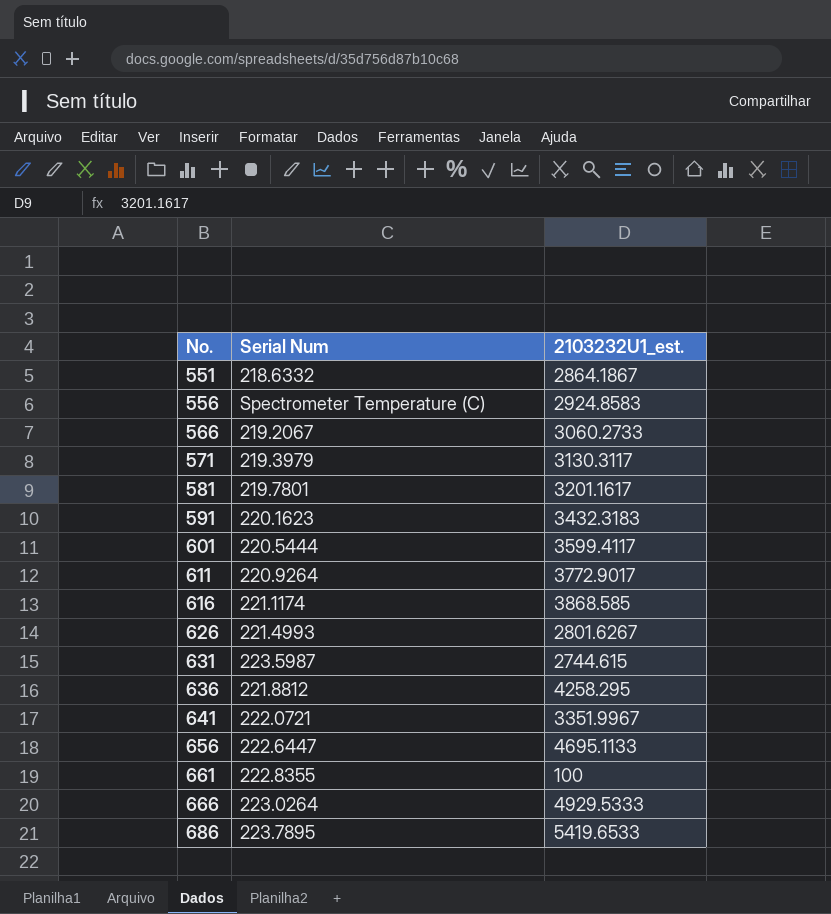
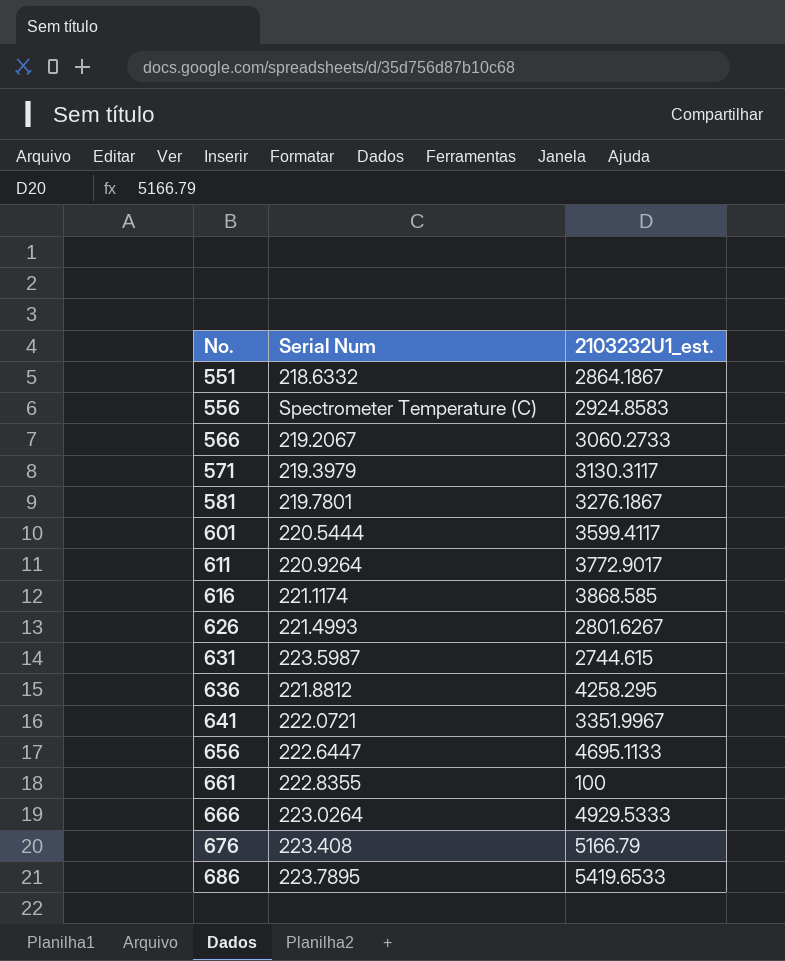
row 591: 220.1623 | 3432.3183 -> none
581 | 2103232U1_est.: 3201.1617 -> 3276.1867
row 676: none -> 223.408 | 5166.79

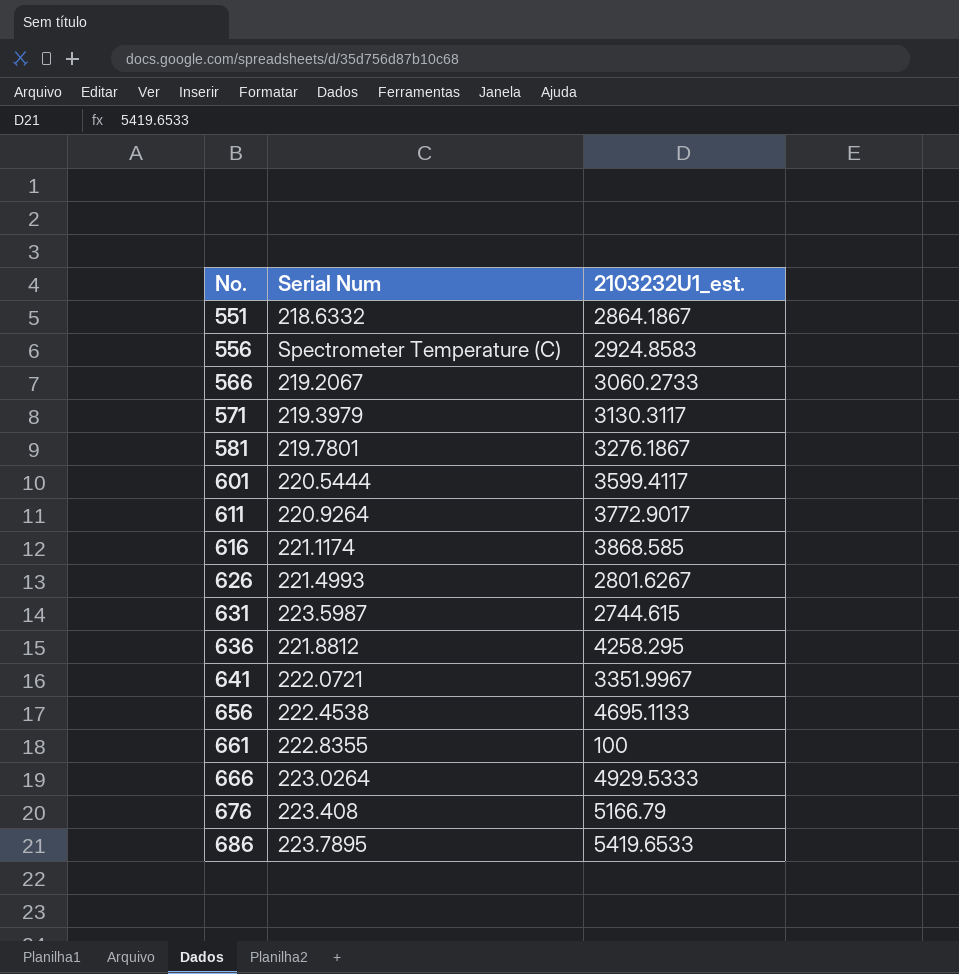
656 | Serial Num: 222.6447 -> 222.4538

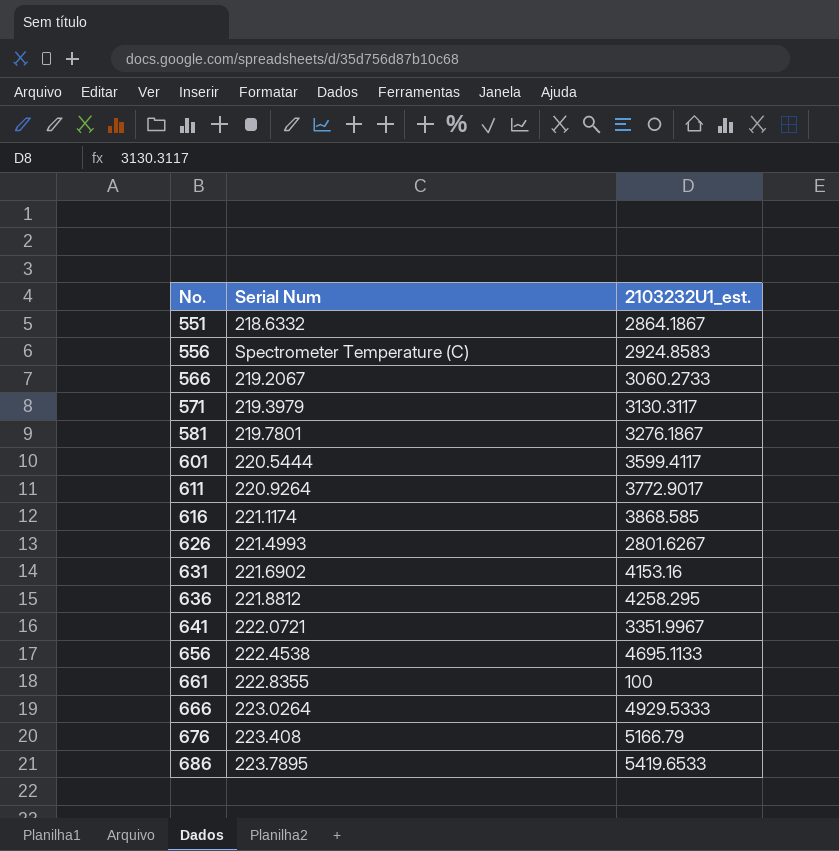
631 | Serial Num: 223.5987 -> 221.6902
631 | 2103232U1_est.: 2744.615 -> 4153.16

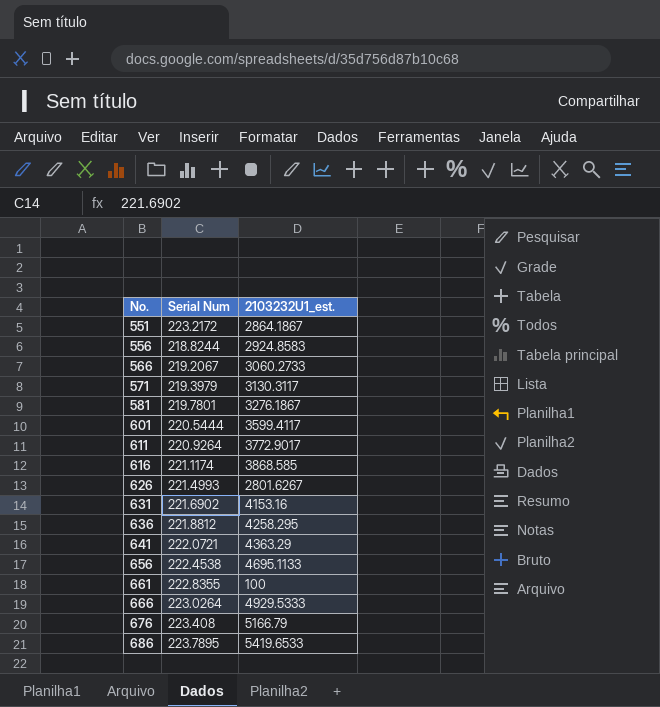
551 | Serial Num: 218.6332 -> 223.2172
556 | Serial Num: Spectrometer Temperature (C) -> 218.8244
641 | 2103232U1_est.: 3351.9967 -> 4363.29

